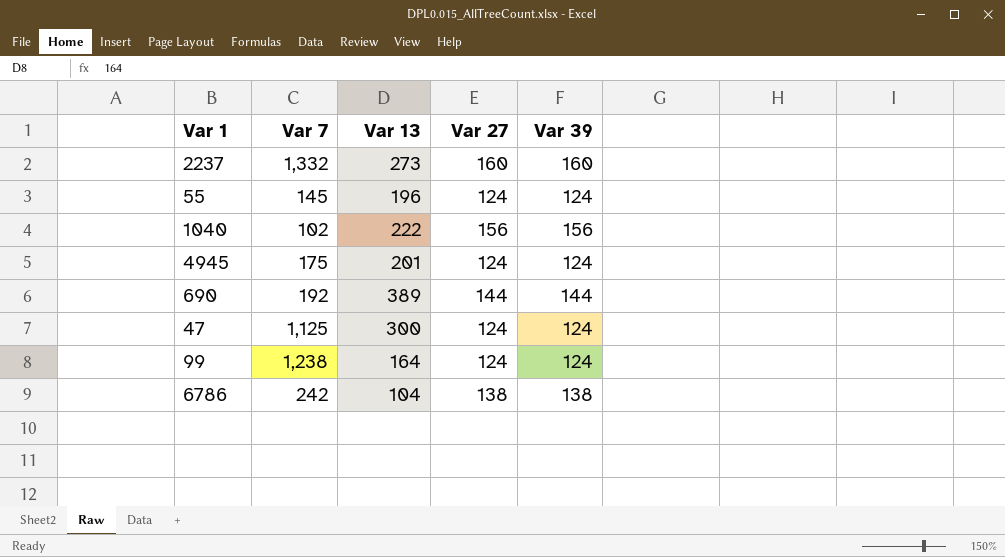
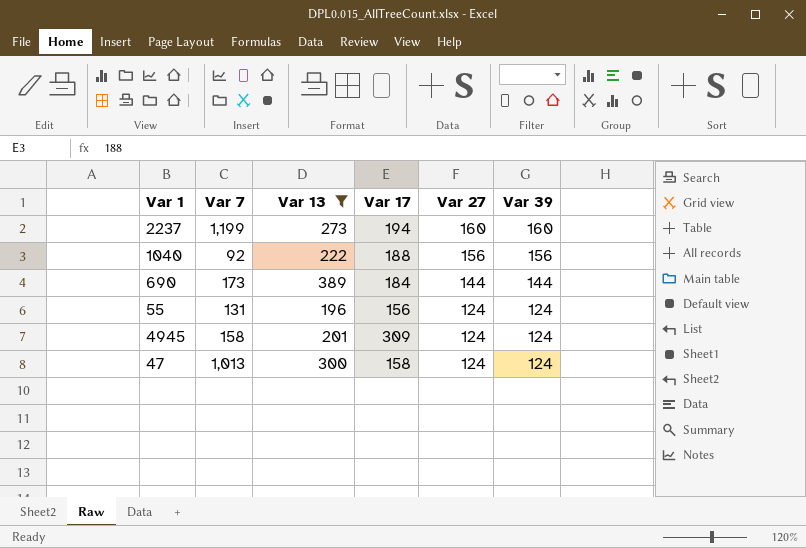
filter: none -> Var 13 >= 196
row order: none -> Var 27 descending
column Var 17 | position: none -> 4
2237 | Var 7: 1,332 -> 1,199
1040 | Var 7: 102 -> 92
690 | Var 7: 192 -> 173
55 | Var 7: 145 -> 131
4945 | Var 7: 175 -> 158
47 | Var 7: 1,125 -> 1,013

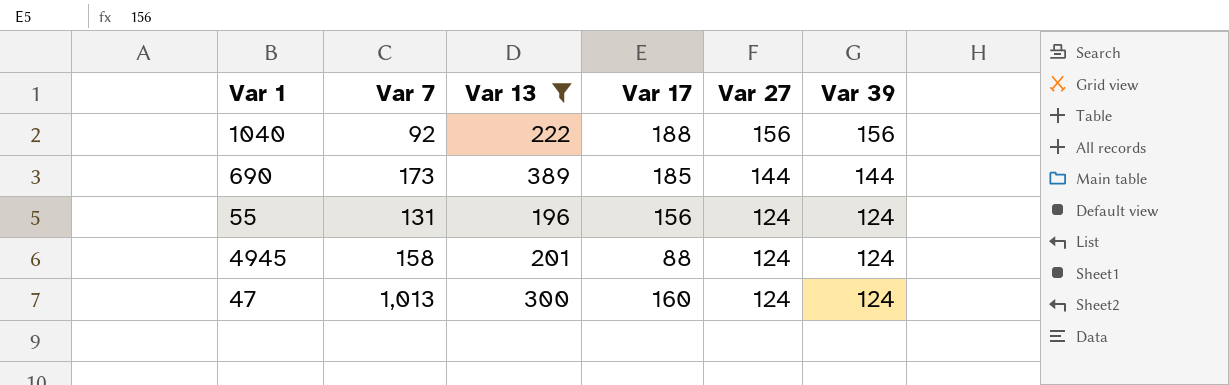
row 2237: 1,199 | 273 | 194 | 160 | 160 -> none
690 | Var 17: 184 -> 185
4945 | Var 17: 309 -> 88
47 | Var 17: 158 -> 160

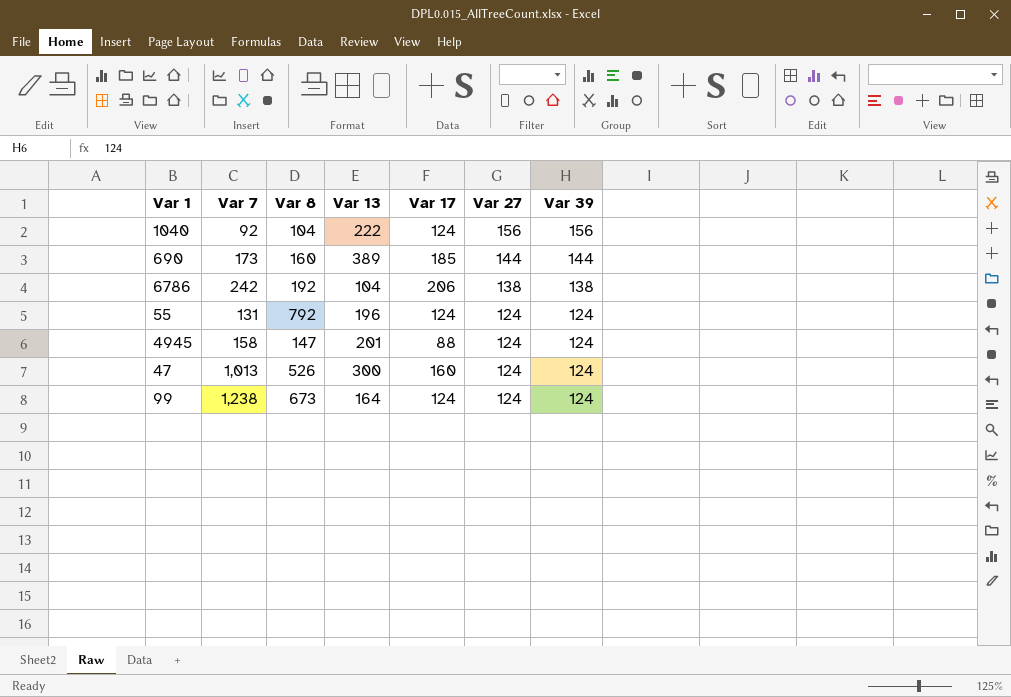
filter: Var 13 >= 196 -> none
column Var 8 | position: none -> 3
1040 | Var 17: 188 -> 124
55 | Var 17: 156 -> 124

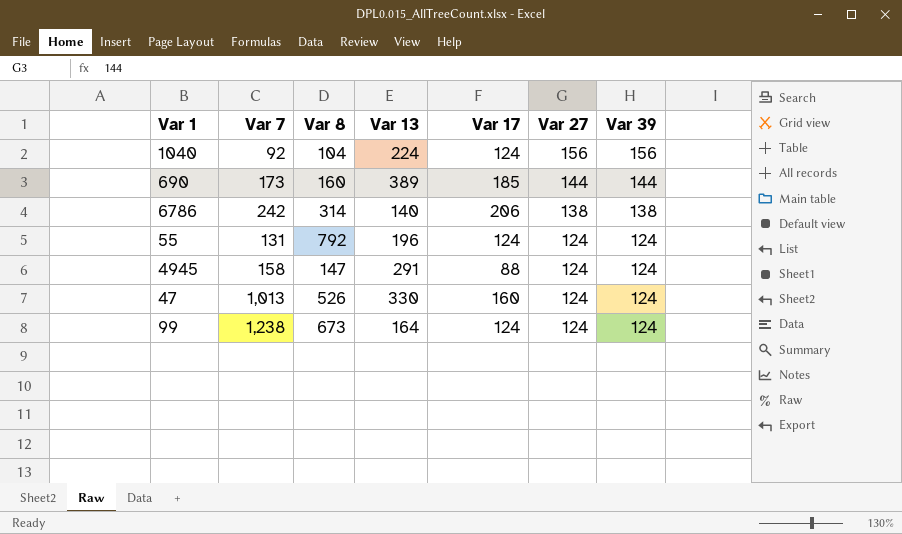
1040 | Var 13: 222 -> 224
6786 | Var 8: 192 -> 314
6786 | Var 13: 104 -> 140
4945 | Var 13: 201 -> 291
47 | Var 13: 300 -> 330

